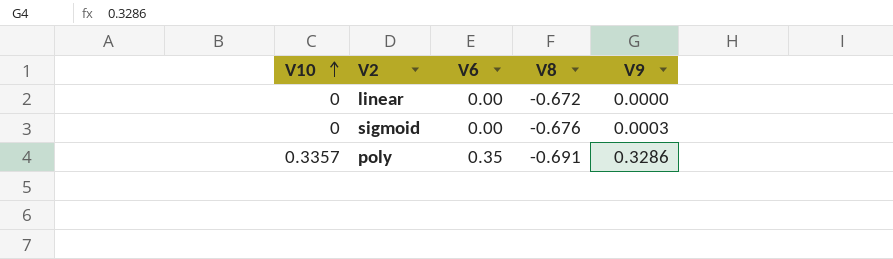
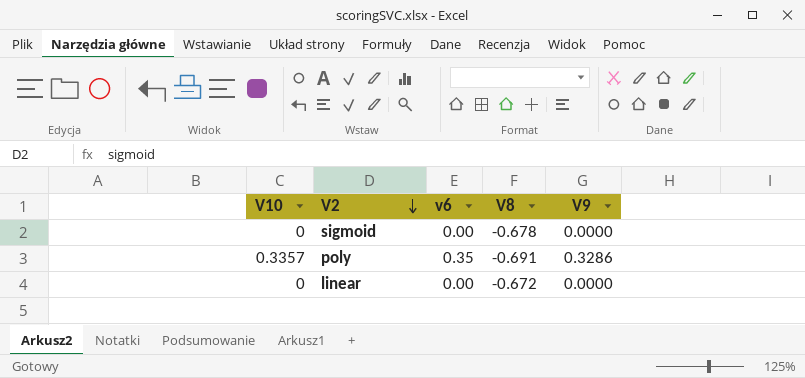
row order: V10 ascending -> V2 descending
column name: V6 -> v6
sigmoid | V8: -0.676 -> -0.678
sigmoid | V9: 0.0003 -> 0.0000

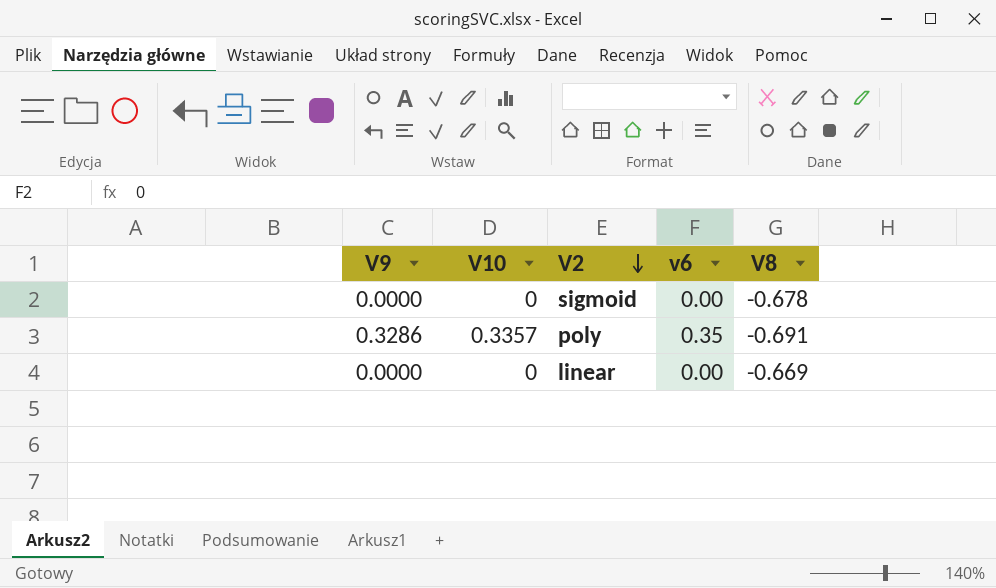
column V9 | position: 5 -> 1
linear | V8: -0.672 -> -0.669

